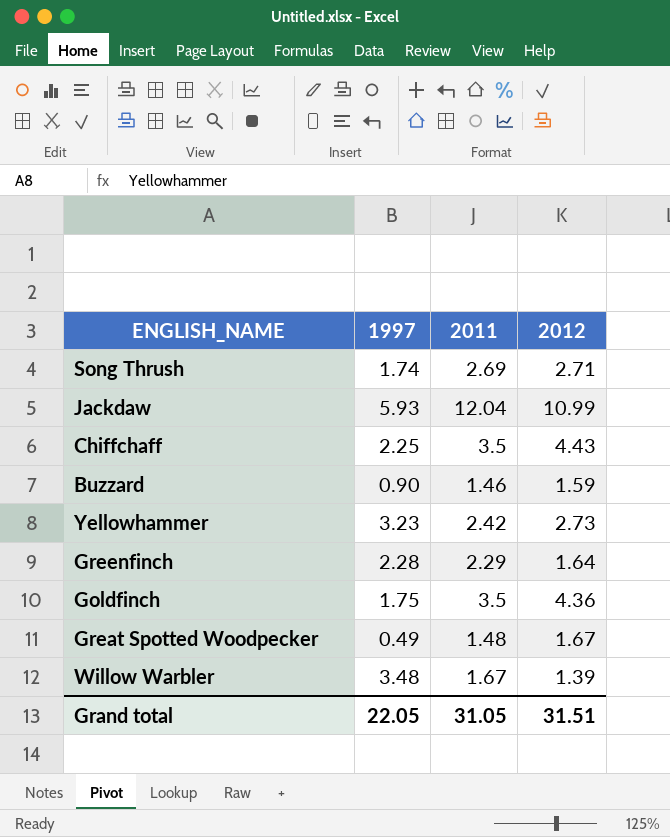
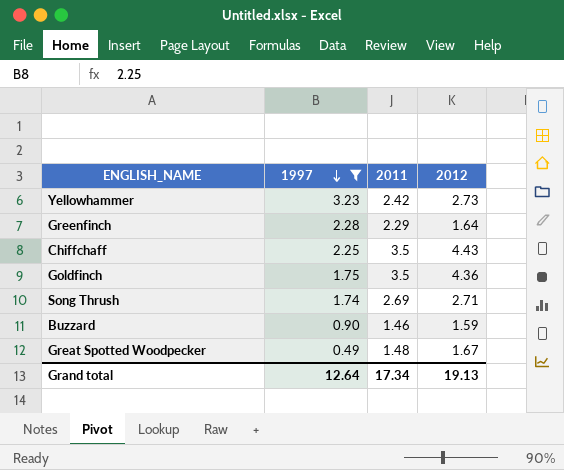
filter: none -> 1997 <= 3.23
row order: none -> 1997 descending
Grand total | 1997: 22.05 -> 12.64
Grand total | 2011: 31.05 -> 17.34
Grand total | 2012: 31.51 -> 19.13

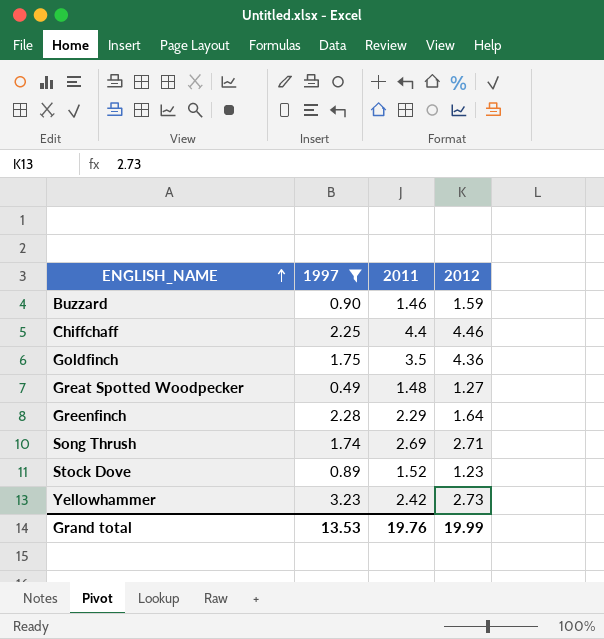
row order: 1997 descending -> ENGLISH_NAME ascending
Chiffchaff | 2011: 3.5 -> 4.4
Chiffchaff | 2012: 4.43 -> 4.46
Great Spotted Woodpecker | 2012: 1.67 -> 1.27
row Stock Dove: none -> 0.89 | 1.52 | 1.23
Grand total | 1997: 12.64 -> 13.53
Grand total | 2011: 17.34 -> 19.76
Grand total | 2012: 19.13 -> 19.99

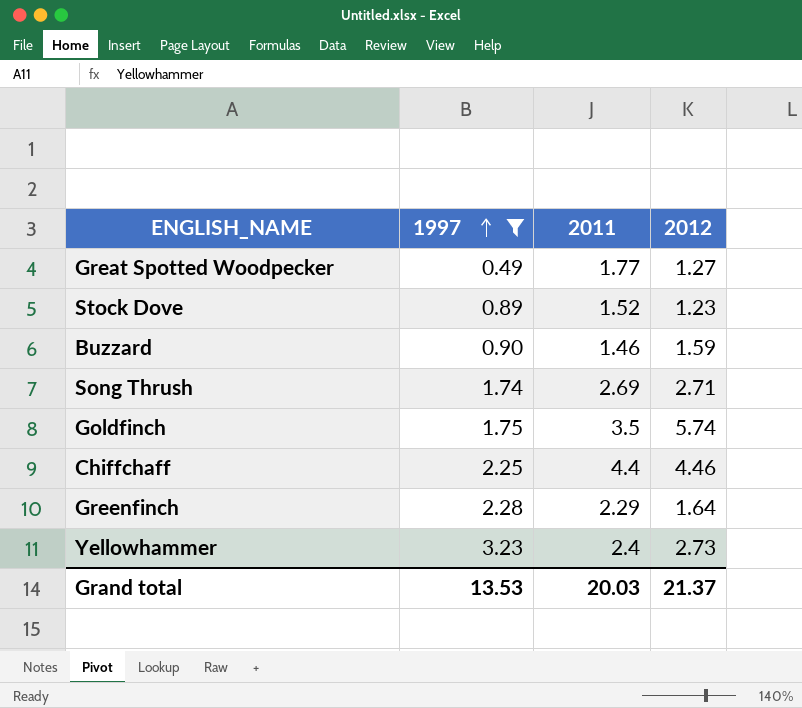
row order: ENGLISH_NAME ascending -> 1997 ascending
Great Spotted Woodpecker | 2011: 1.48 -> 1.77
Goldfinch | 2012: 4.36 -> 5.74
Yellowhammer | 2011: 2.42 -> 2.4
Grand total | 2011: 19.76 -> 20.03
Grand total | 2012: 19.99 -> 21.37

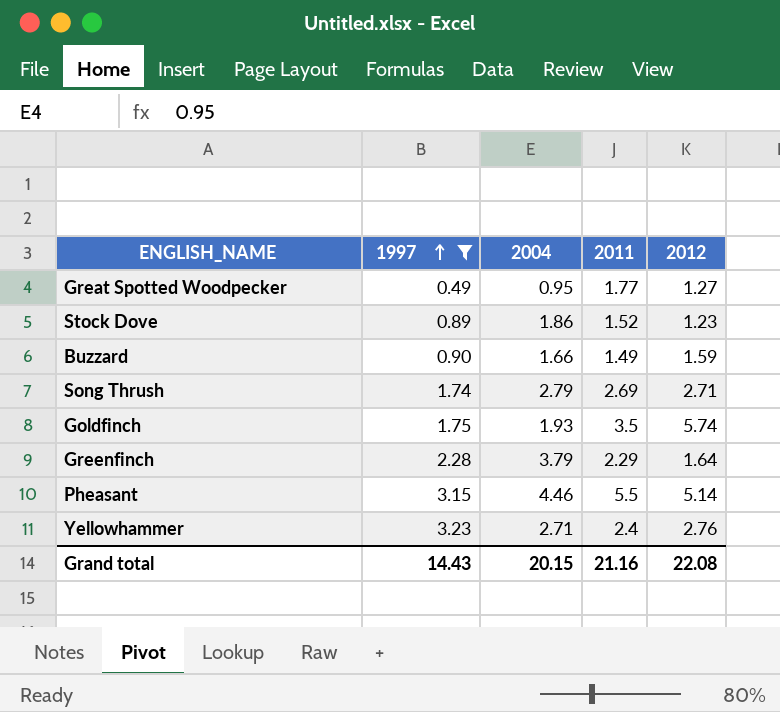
column 2004 | position: none -> 3
row Chiffchaff: 2.25 | 4.4 | 4.46 -> none
Buzzard | 2011: 1.46 -> 1.49
row Pheasant: none -> 3.15 | 4.46 | 5.5 | 5.14
Yellowhammer | 2012: 2.73 -> 2.76
Grand total | 1997: 13.53 -> 14.43
Grand total | 2011: 20.03 -> 21.16
Grand total | 2012: 21.37 -> 22.08

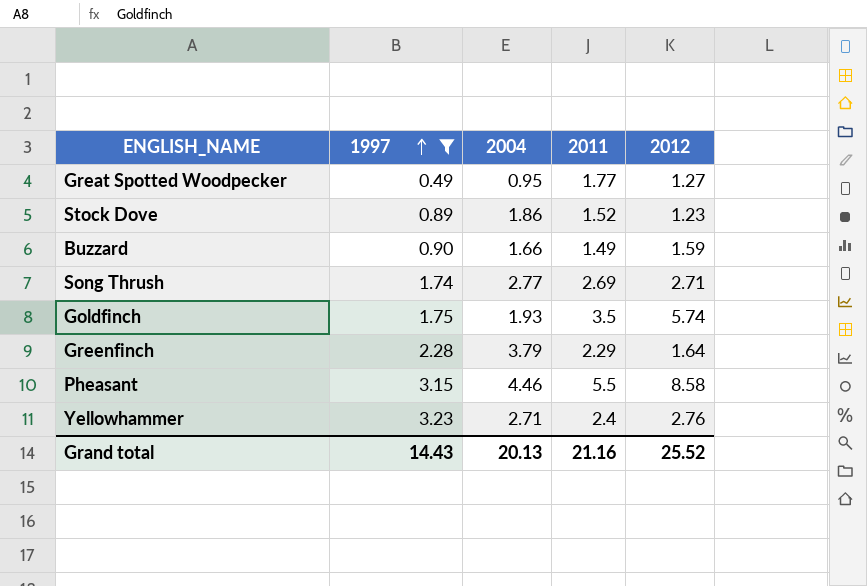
Song Thrush | 2004: 2.79 -> 2.77
Pheasant | 2012: 5.14 -> 8.58
Grand total | 2004: 20.15 -> 20.13
Grand total | 2012: 22.08 -> 25.52

